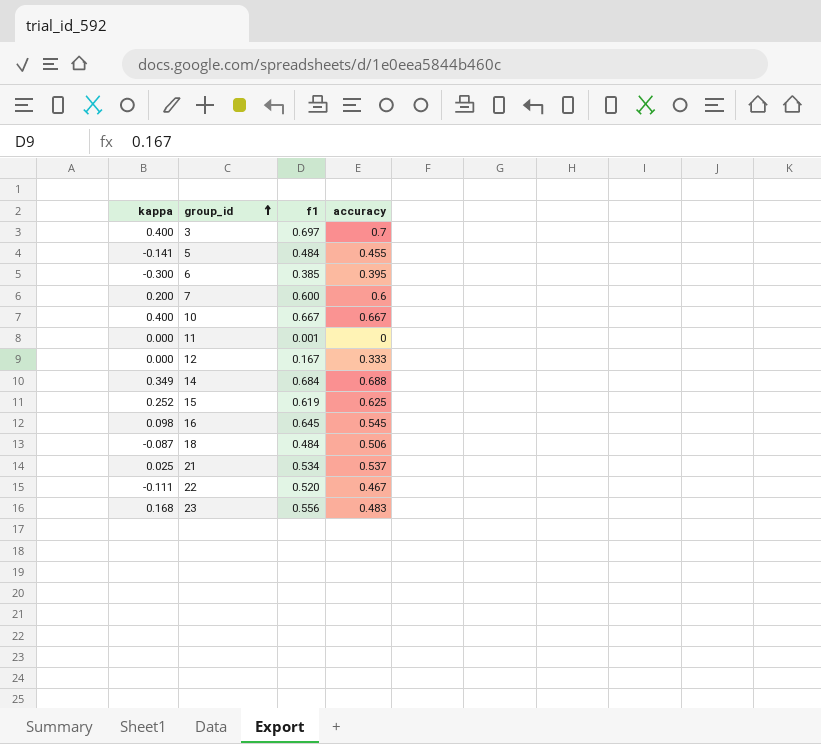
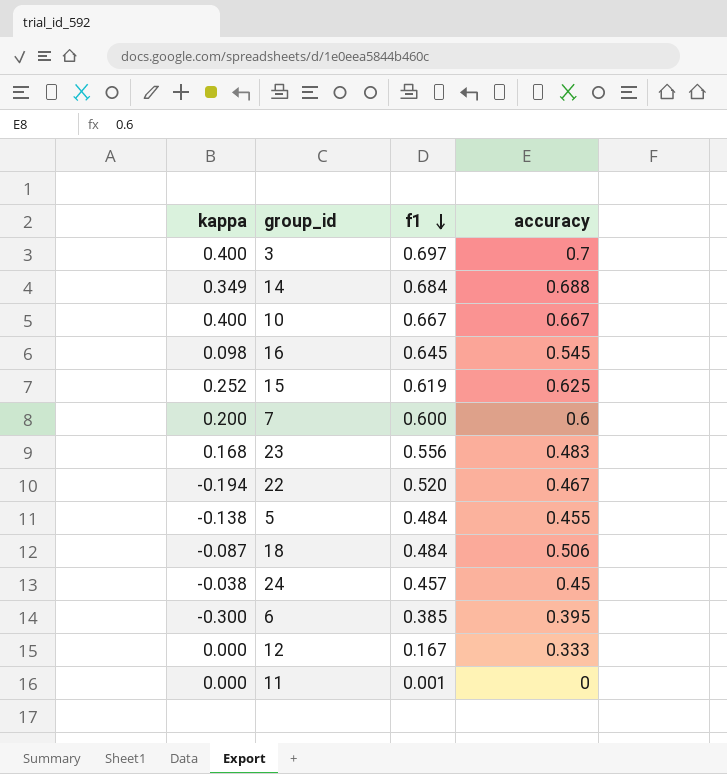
row order: group_id ascending -> f1 descending
row 21: 0.025 | 0.534 | 0.537 -> none
22 | kappa: -0.111 -> -0.194
5 | kappa: -0.141 -> -0.138
row 24: none -> -0.038 | 0.457 | 0.45

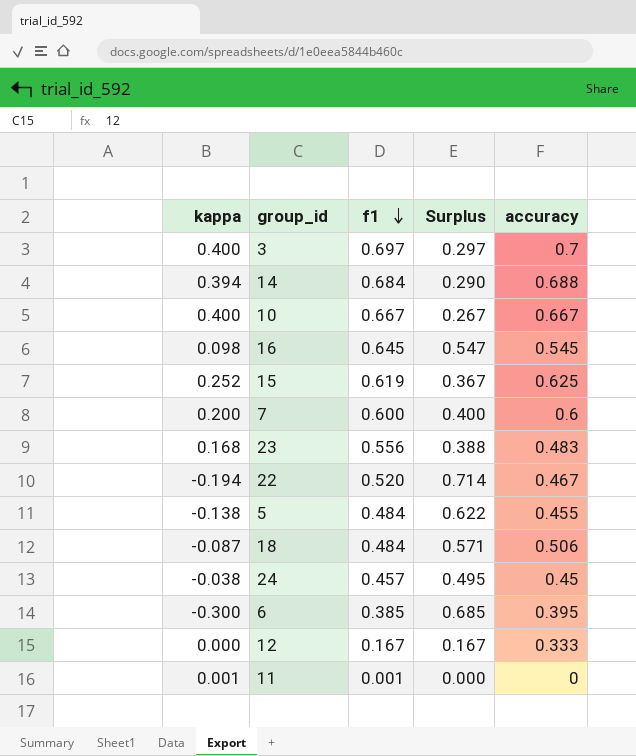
column Surplus | formula: none -> [f1] - [kappa]
14 | kappa: 0.349 -> 0.394
11 | kappa: 0.000 -> 0.001

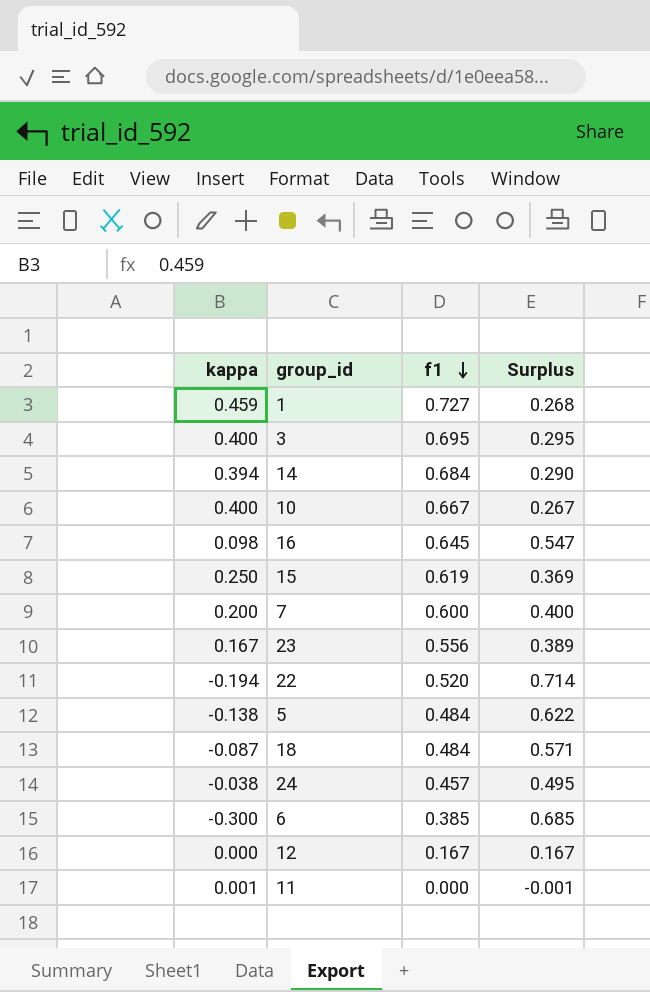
column accuracy | position: 5 -> none
row 1: none -> 0.459 | 0.727 | 0.268
3 | f1: 0.697 -> 0.695
3 | Surplus: 0.297 -> 0.295
15 | kappa: 0.252 -> 0.250
15 | Surplus: 0.367 -> 0.369
23 | kappa: 0.168 -> 0.167
23 | Surplus: 0.388 -> 0.389
11 | f1: 0.001 -> 0.000
11 | Surplus: 0.000 -> -0.001

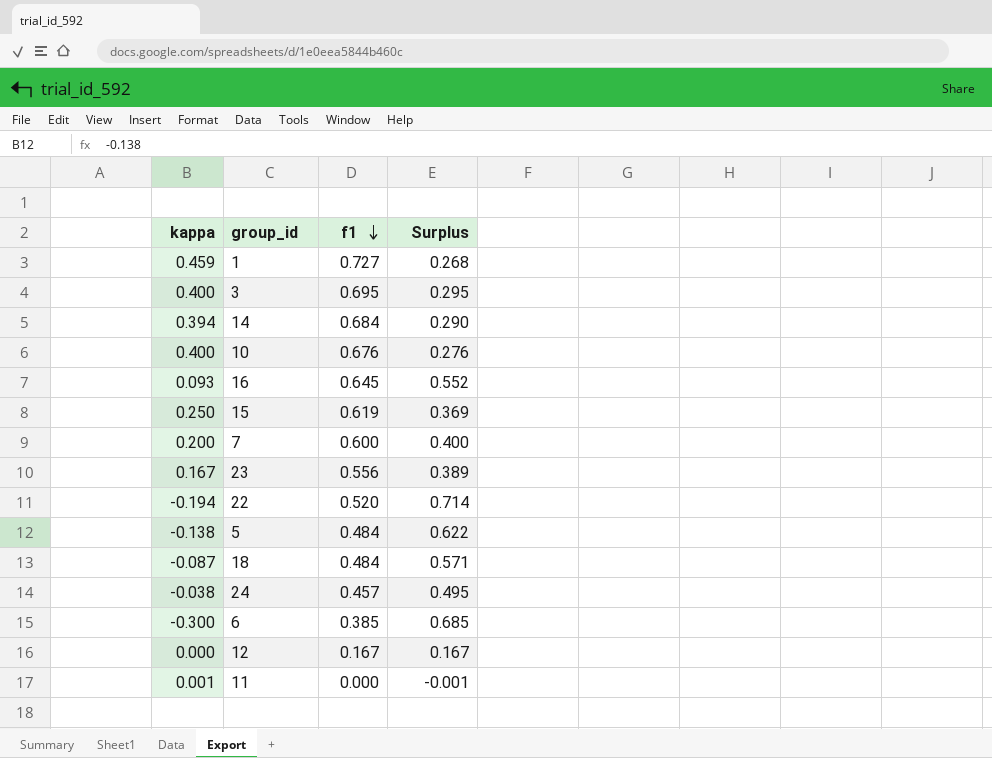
10 | f1: 0.667 -> 0.676
10 | Surplus: 0.267 -> 0.276
16 | kappa: 0.098 -> 0.093
16 | Surplus: 0.547 -> 0.552

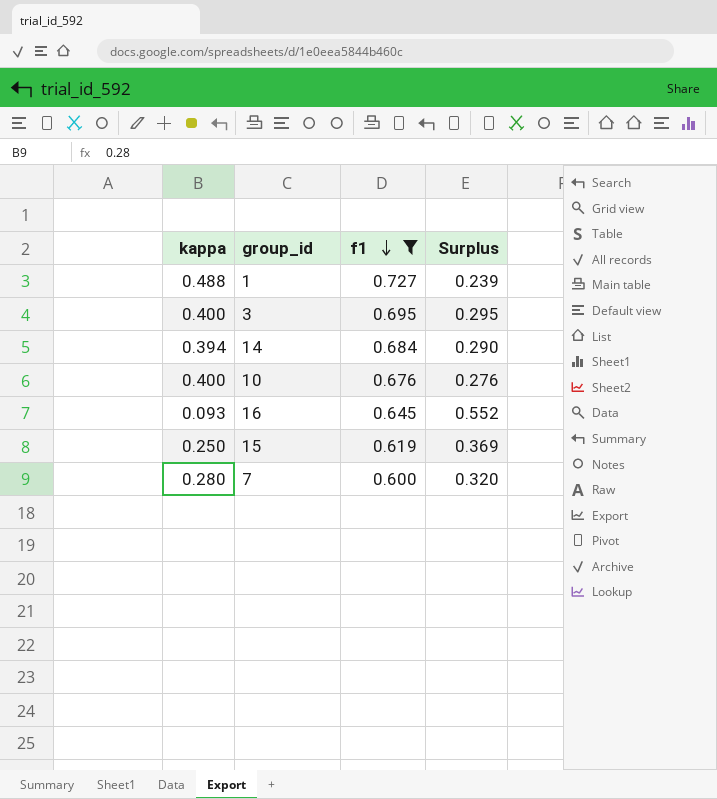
filter: none -> f1 >= 0.600
1 | kappa: 0.459 -> 0.488
1 | Surplus: 0.268 -> 0.239
7 | kappa: 0.200 -> 0.280
7 | Surplus: 0.400 -> 0.320

